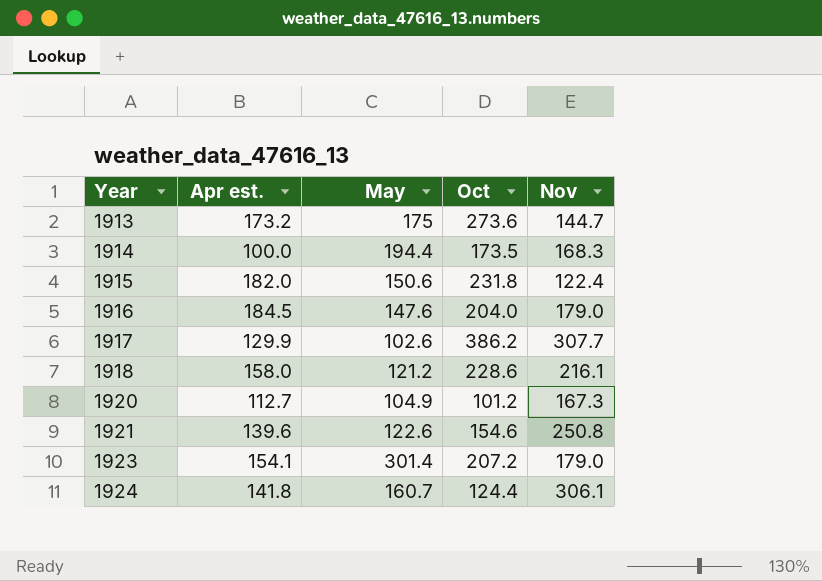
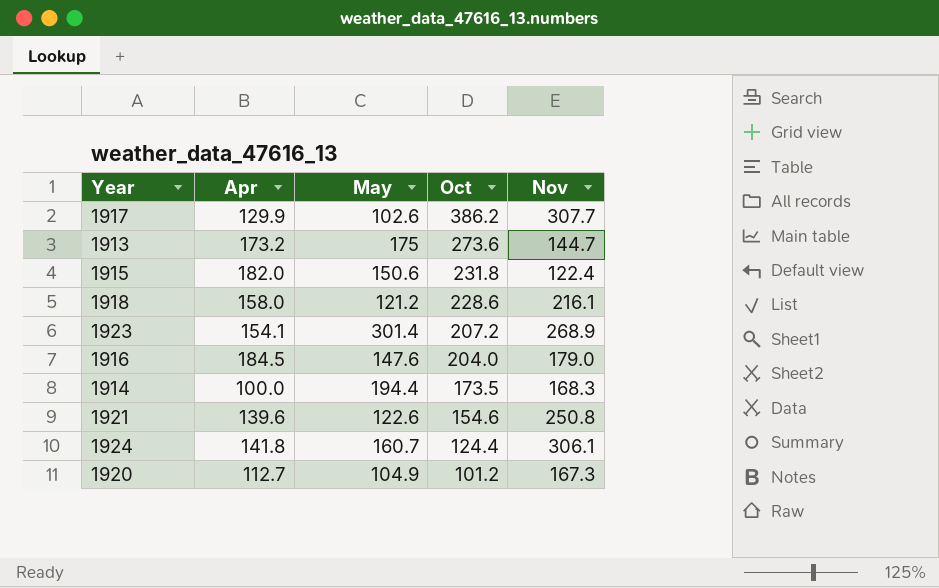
row order: Year ascending -> Oct descending
column name: Apr est. -> Apr
1923 | Nov: 179.0 -> 268.9

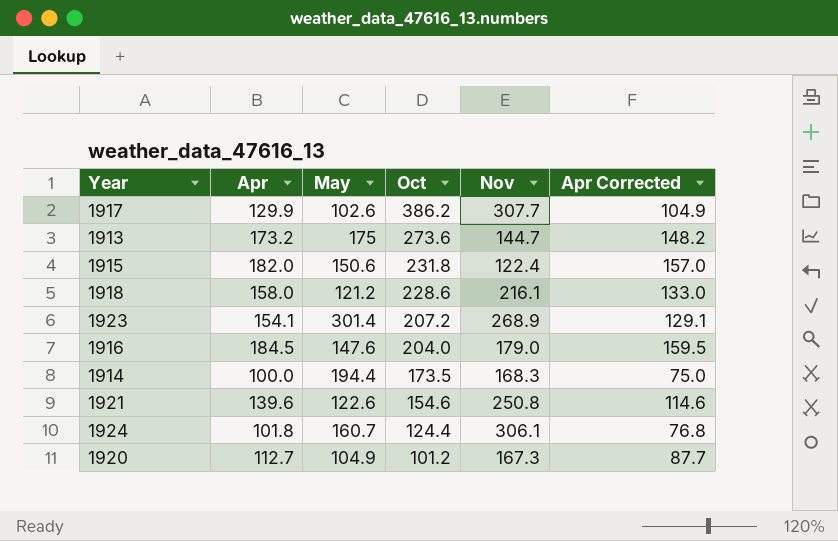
column Apr Corrected | formula: none -> [Apr] - 25
1924 | Apr: 141.8 -> 101.8

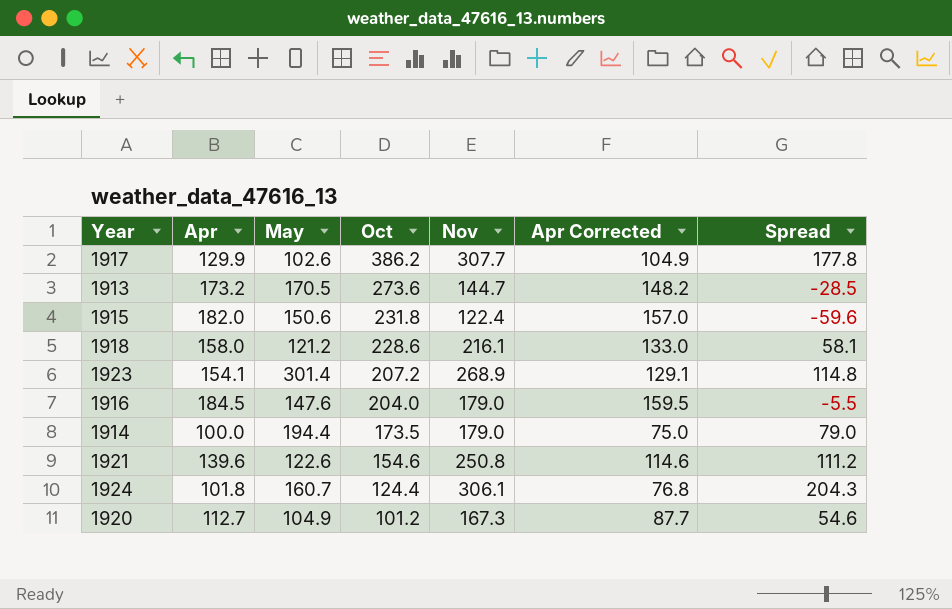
column Spread | formula: none -> [Nov] - [Apr]
1913 | May: 175 -> 170.5
1914 | Nov: 168.3 -> 179.0

